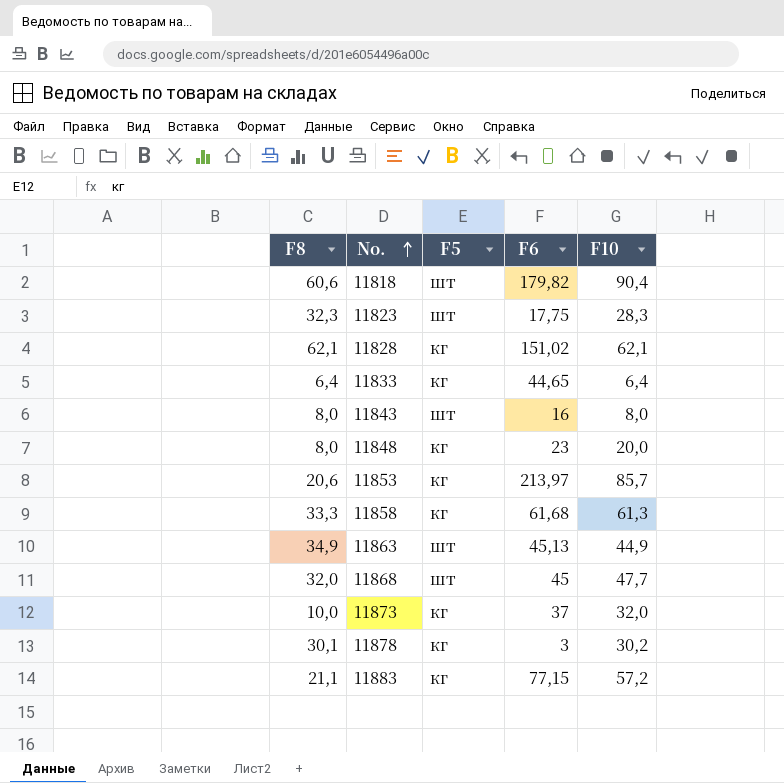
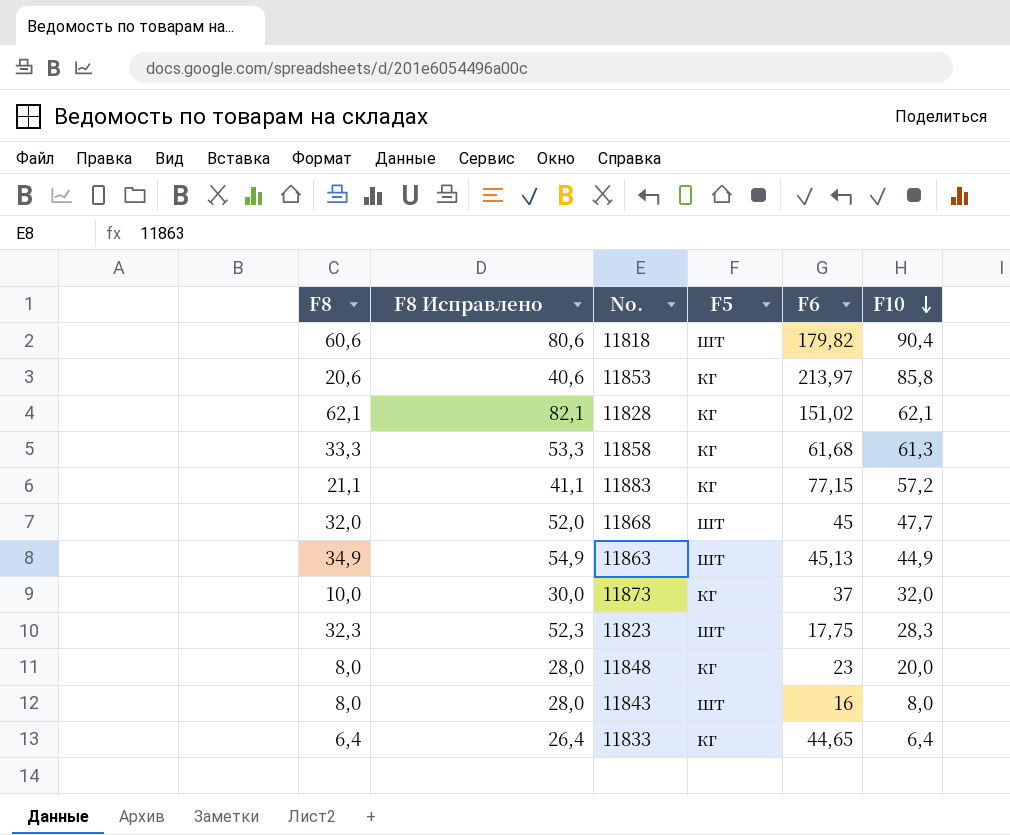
row order: No. ascending -> F10 descending
column F8 Исправлено | formula: none -> [F8] + 20
row 11878: 30,1 | кг | 3 | 30,2 -> none
11853 | F10: 85,7 -> 85,8

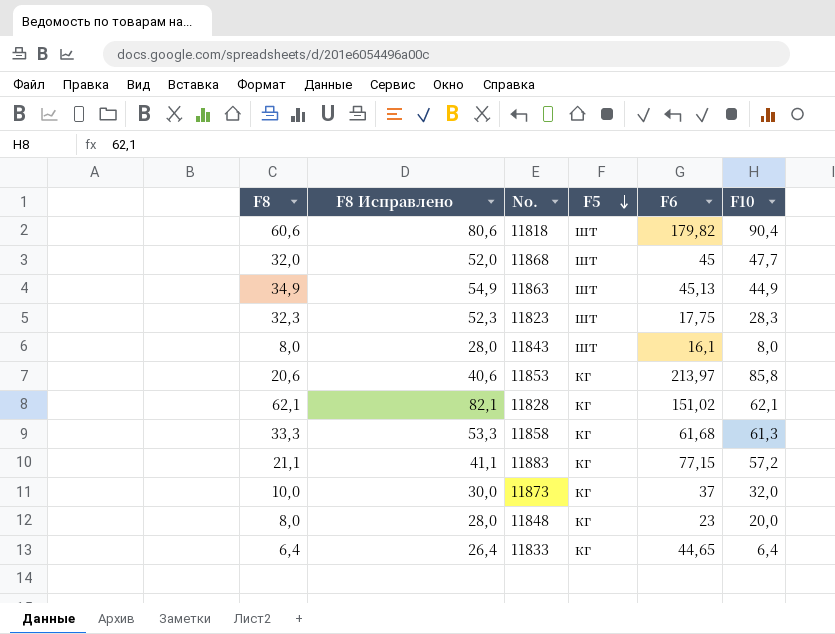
row order: F10 descending -> F5 descending
11843 | F6: 16 -> 16,1

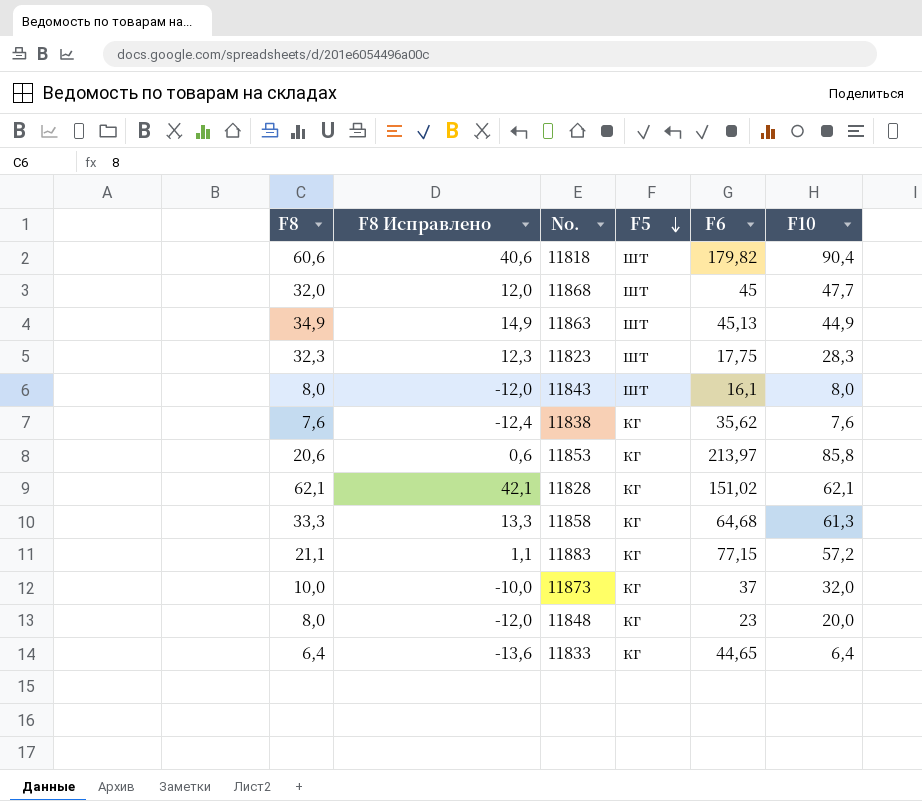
column F8 Исправлено | formula: [F8] + 20 -> [F8] - 20
row 11838: none -> 7,6 | -12,4 | кг | 35,62 | 7,6
11858 | F6: 61,68 -> 64,68

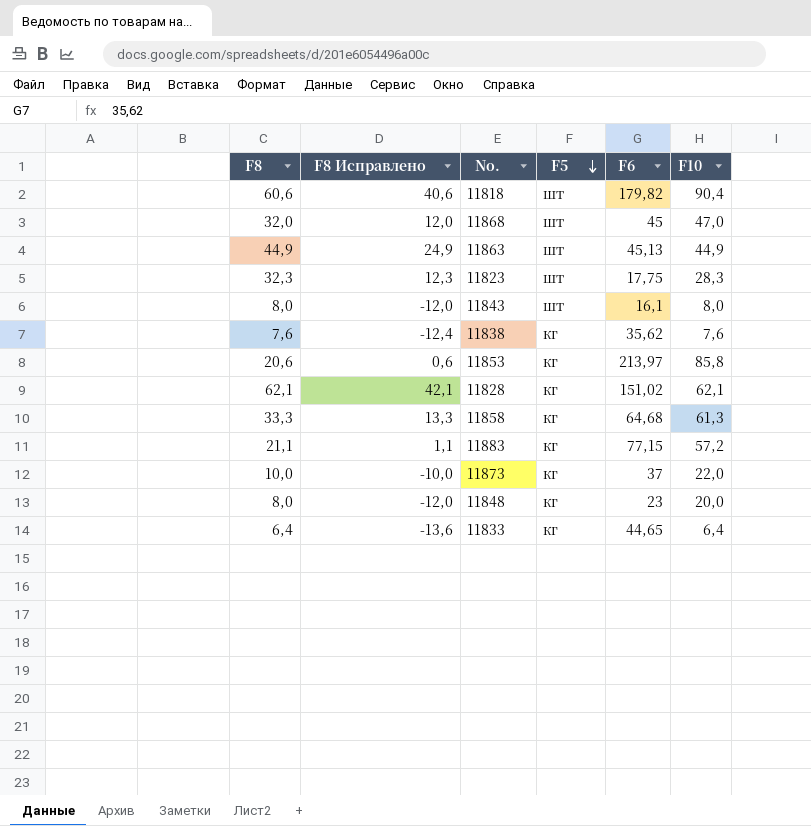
11868 | F10: 47,7 -> 47,0
11863 | F8: 34,9 -> 44,9
11863 | F8 Исправлено: 14,9 -> 24,9
11873 | F10: 32,0 -> 22,0

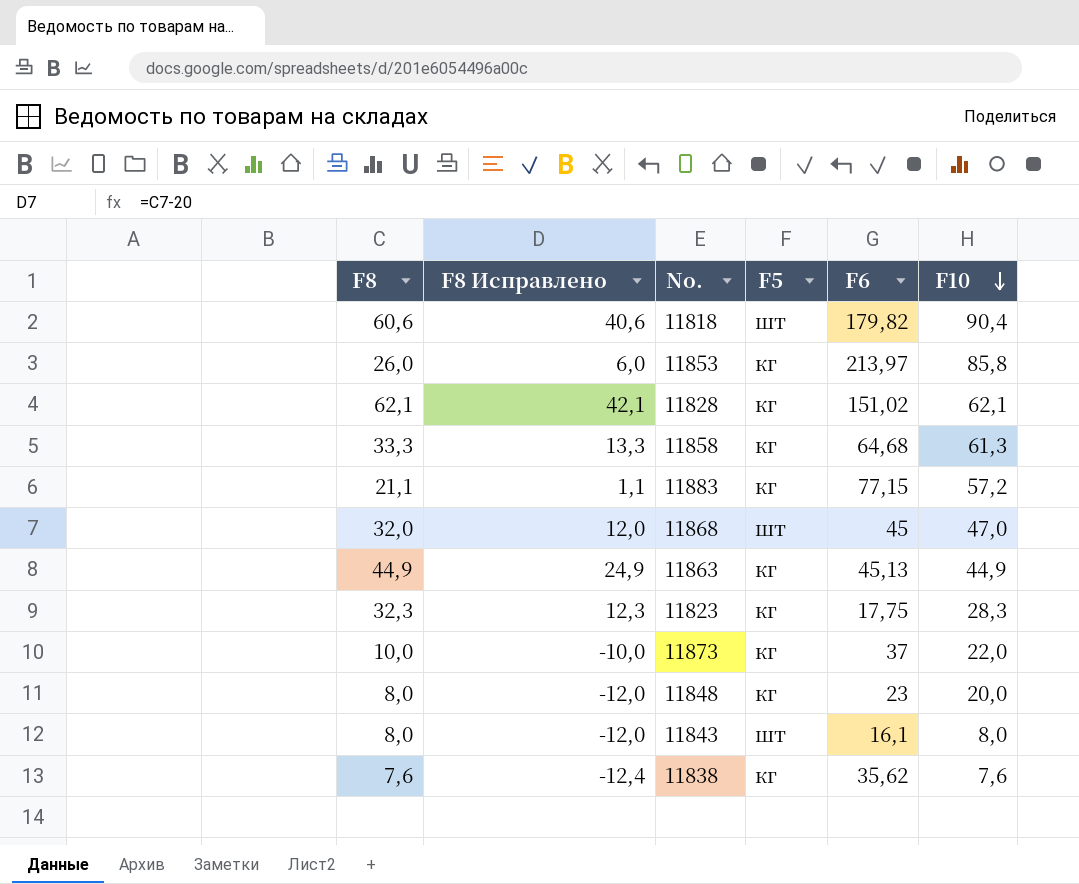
row order: F5 descending -> F10 descending
row 11833: 6,4 | -13,6 | кг | 44,65 | 6,4 -> none
11853 | F8: 20,6 -> 26,0
11853 | F8 Исправлено: 0,6 -> 6,0
11863 | F5: шт -> кг
11823 | F5: шт -> кг

